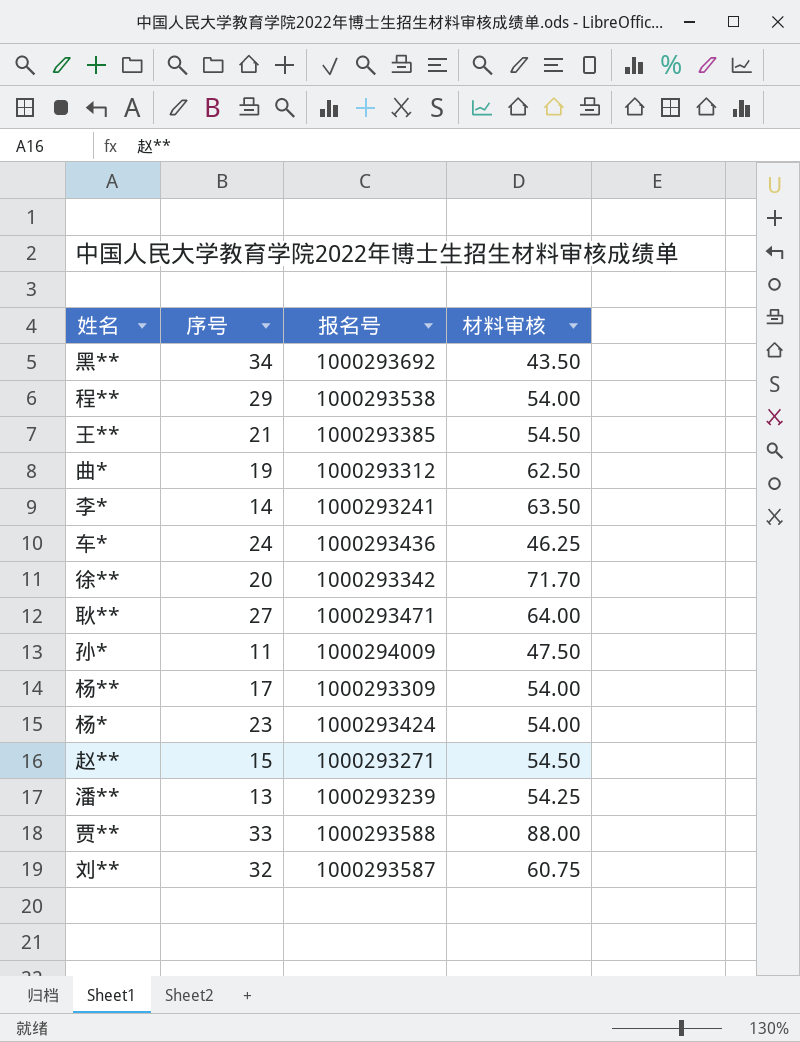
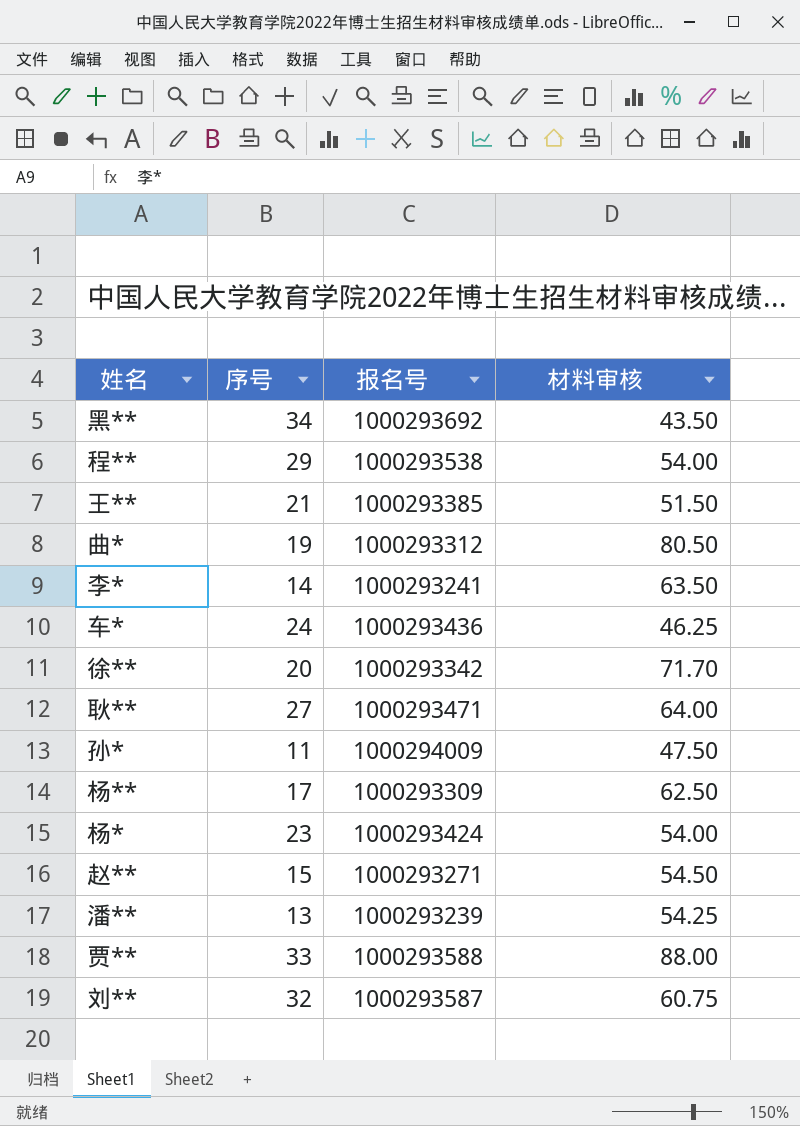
王** | 材料审核: 54.50 -> 51.50
曲* | 材料审核: 62.50 -> 80.50
杨** | 材料审核: 54.00 -> 62.50

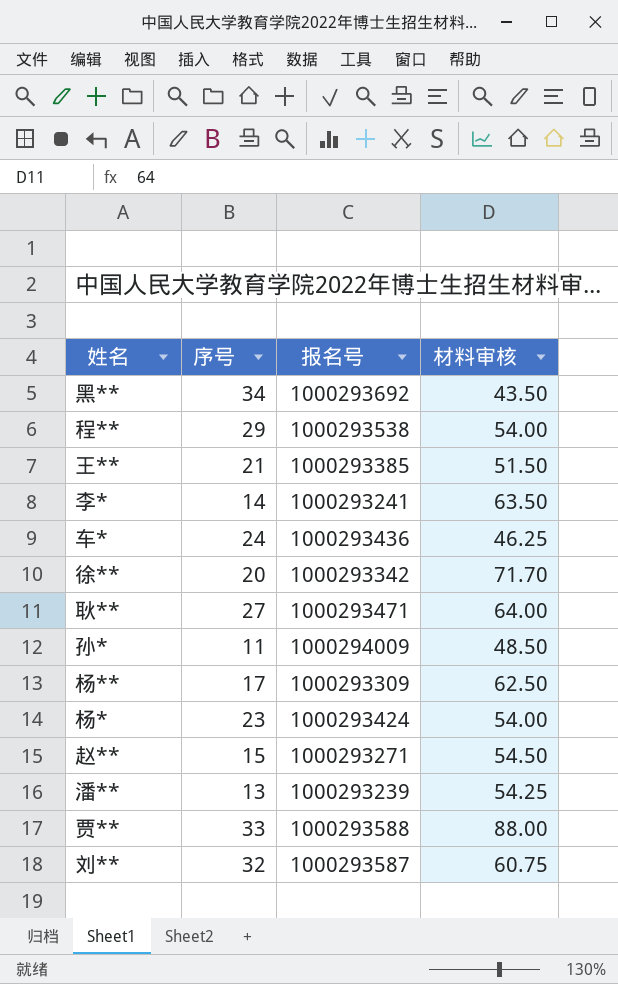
row 曲*: 19 | 1000293312 | 80.50 -> none
孙* | 材料审核: 47.50 -> 48.50

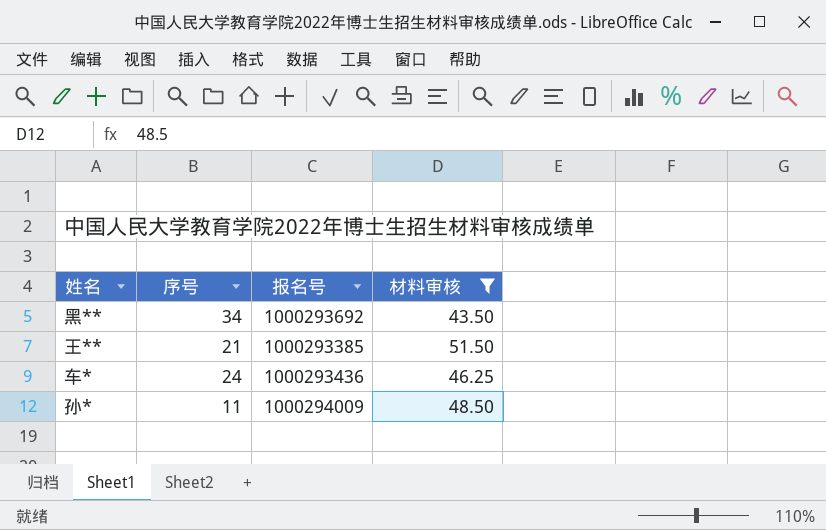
filter: none -> 材料审核 <= 51.50

